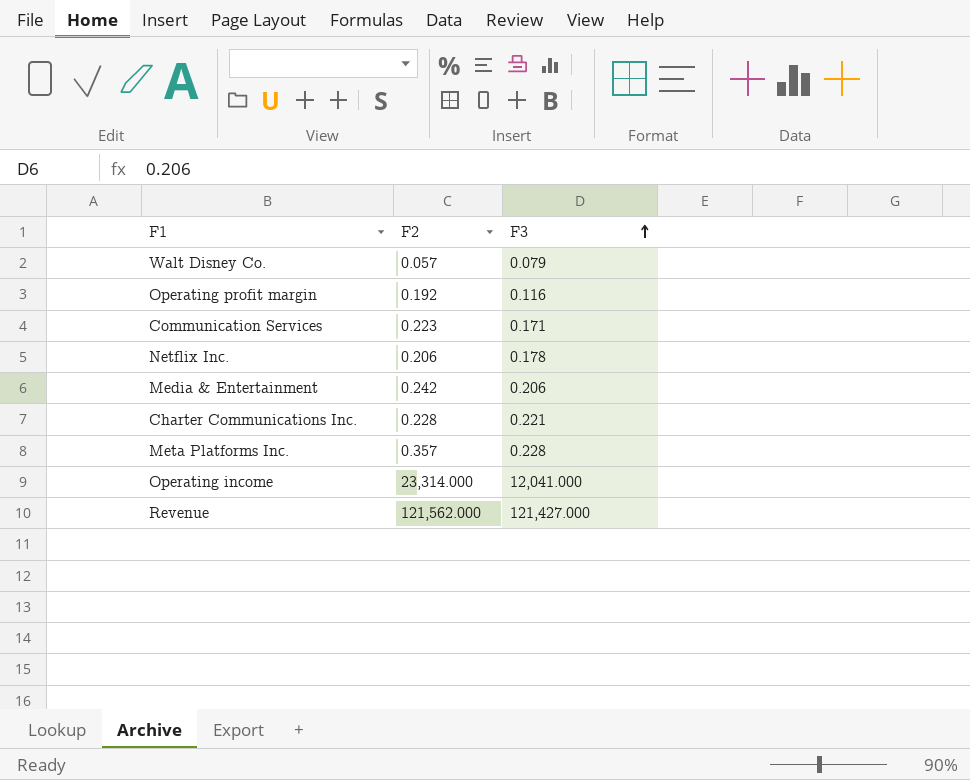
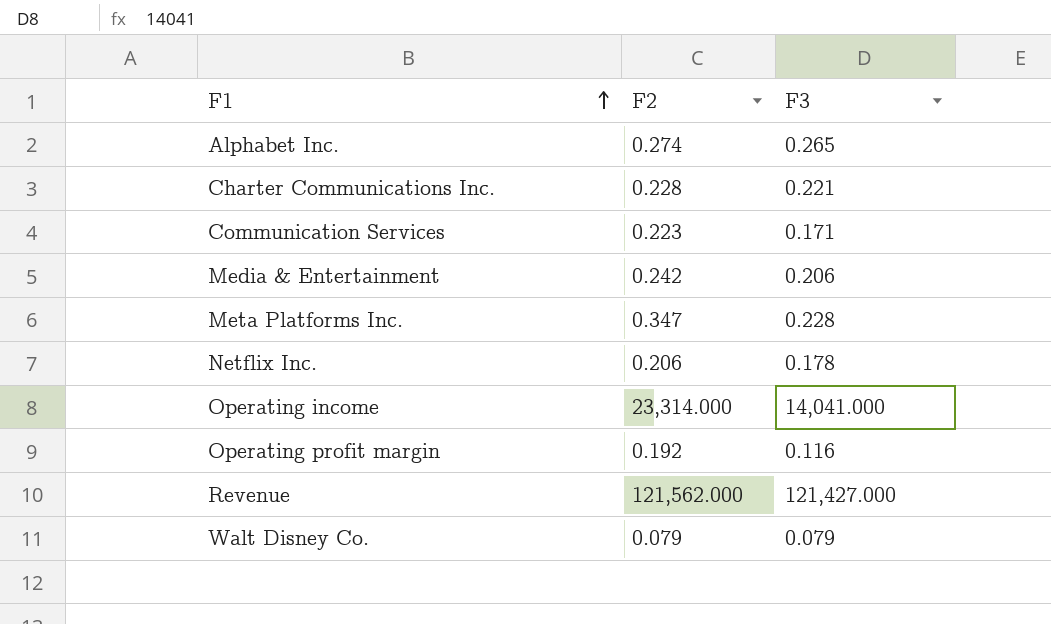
row order: F3 ascending -> F1 ascending
row Alphabet Inc.: none -> 0.274 | 0.265
Meta Platforms Inc. | F2: 0.357 -> 0.347
Operating income | F3: 12,041.000 -> 14,041.000
Walt Disney Co. | F2: 0.057 -> 0.079

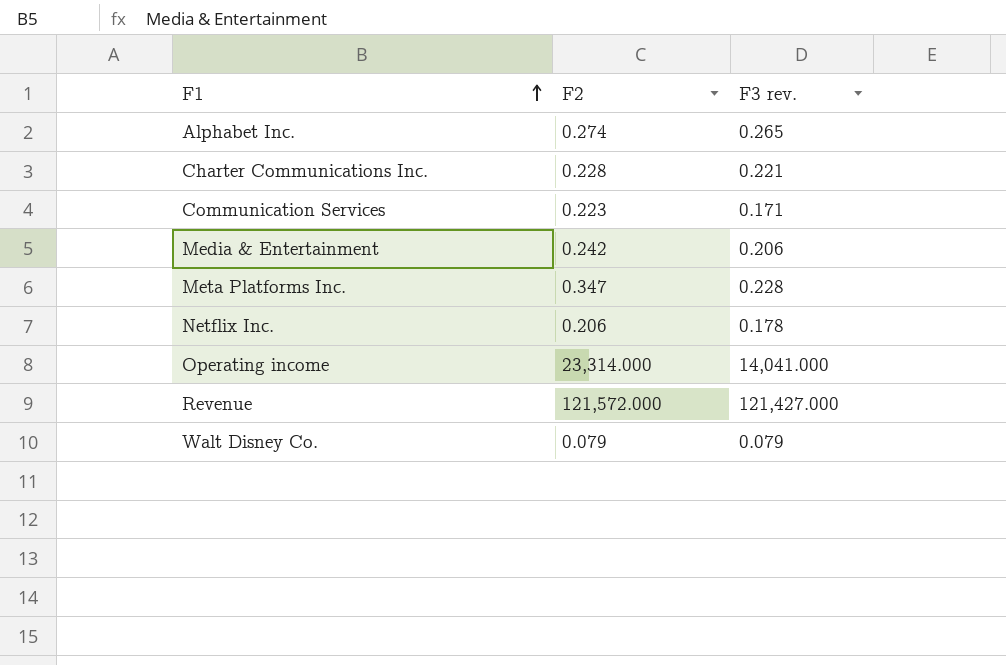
column name: F3 -> F3 rev.
row Operating profit margin: 0.192 | 0.116 -> none
Revenue | F2: 121,562.000 -> 121,572.000

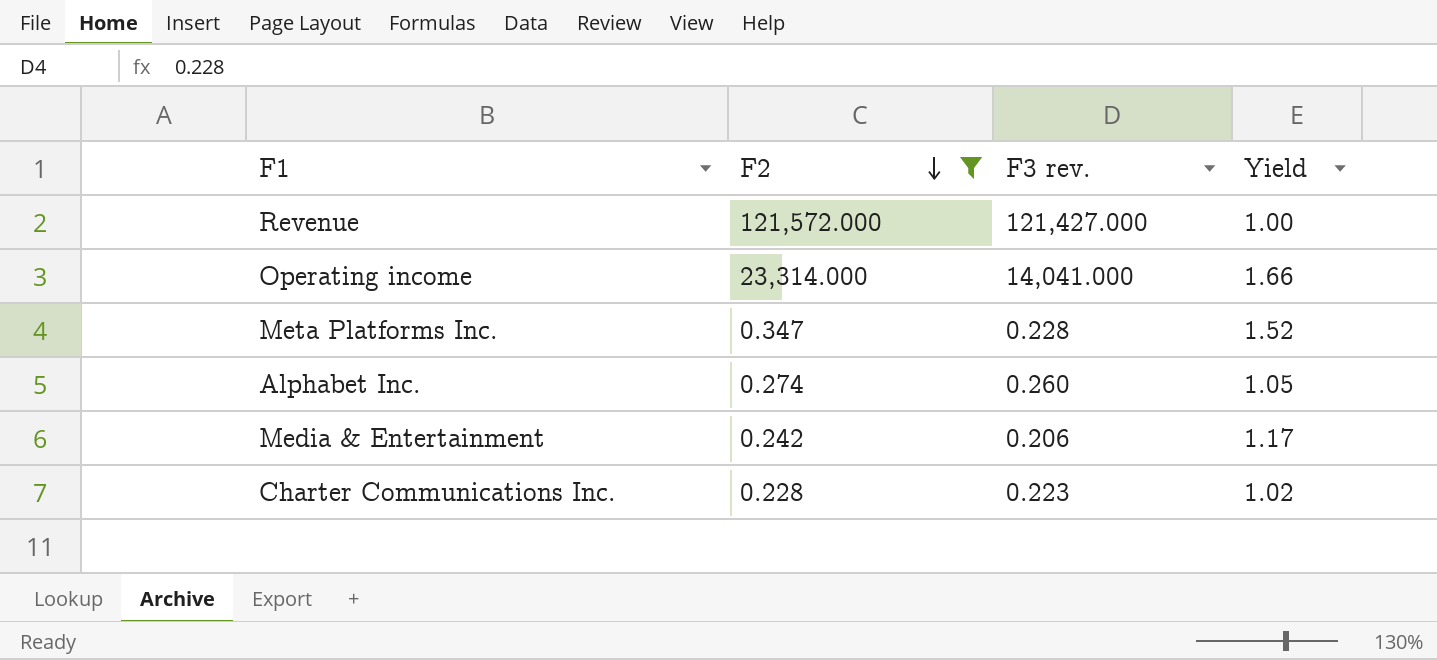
filter: none -> F2 >= 0.228
row order: F1 ascending -> F2 descending
column Yield | formula: none -> [F2] / [F3 rev.]
Alphabet Inc. | F3 rev.: 0.265 -> 0.260
Charter Communications Inc. | F3 rev.: 0.221 -> 0.223

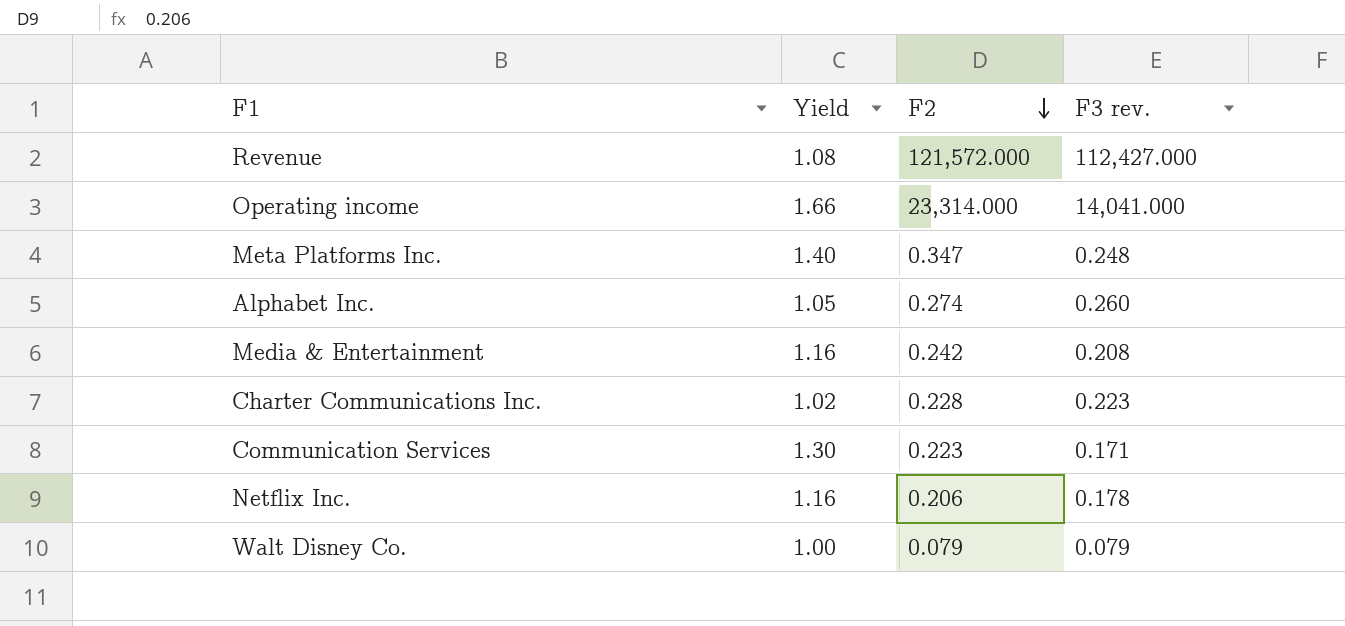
filter: F2 >= 0.228 -> none
column Yield | position: 4 -> 2
Revenue | Yield: 1.00 -> 1.08
Revenue | F3 rev.: 121,427.000 -> 112,427.000
Meta Platforms Inc. | Yield: 1.52 -> 1.40
Meta Platforms Inc. | F3 rev.: 0.228 -> 0.248
Media & Entertainment | Yield: 1.17 -> 1.16
Media & Entertainment | F3 rev.: 0.206 -> 0.208

